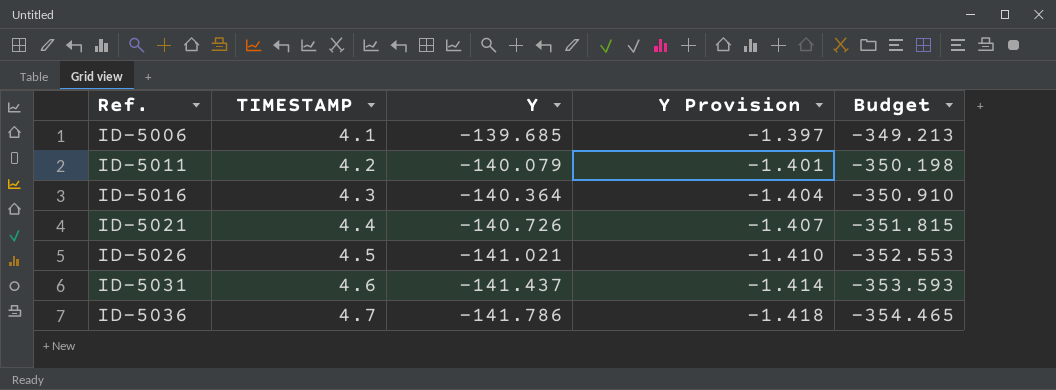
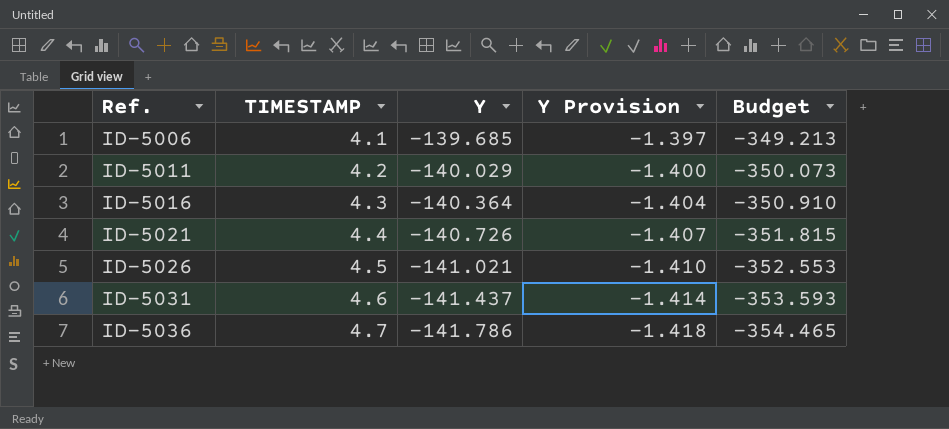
ID-5011 | Y: -140.079 -> -140.029
ID-5011 | Y Provision: -1.401 -> -1.400
ID-5011 | Budget: -350.198 -> -350.073

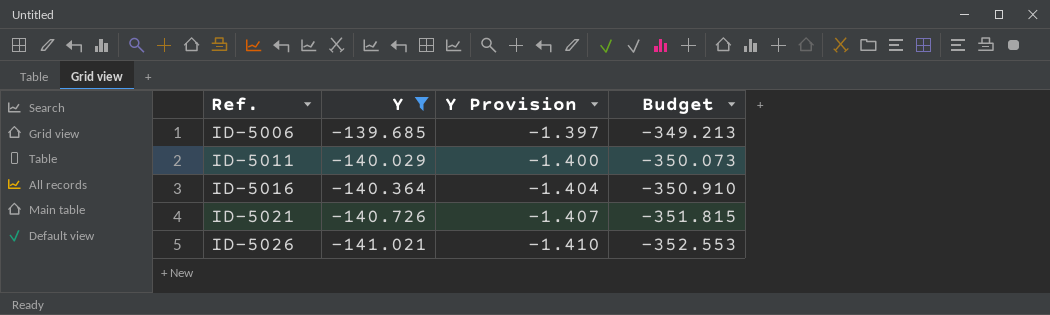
filter: none -> Y >= -141.021
column TIMESTAMP | position: 2 -> none

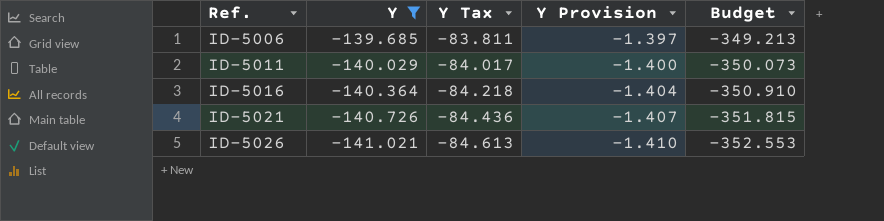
column Y Tax | formula: none -> [Y] * 0.6

